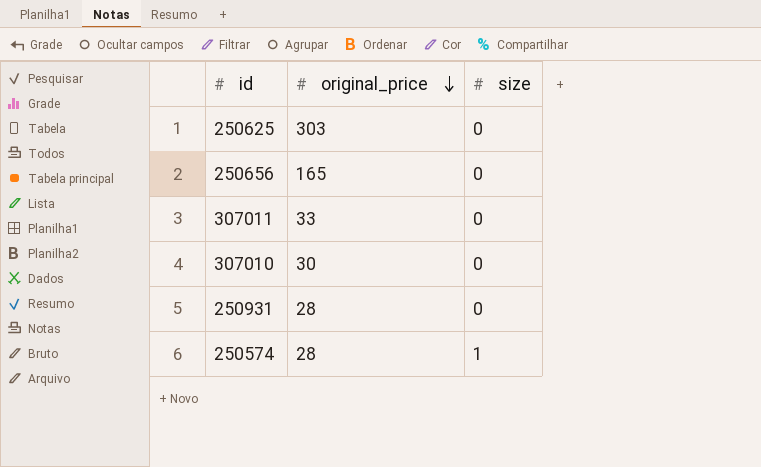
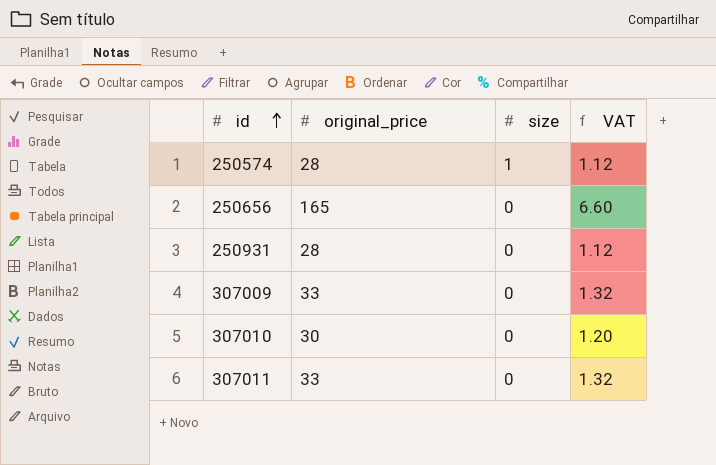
row order: original_price descending -> id ascending
column VAT | formula: none -> [original_price] * 0.04
row 250625: 303 | 0 -> none
row 307009: none -> 33 | 0 | 1.32

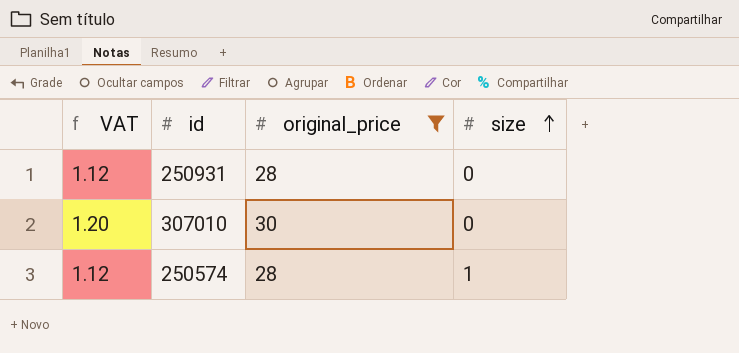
filter: none -> original_price <= 30
row order: id ascending -> size ascending
column VAT | position: 4 -> 1

